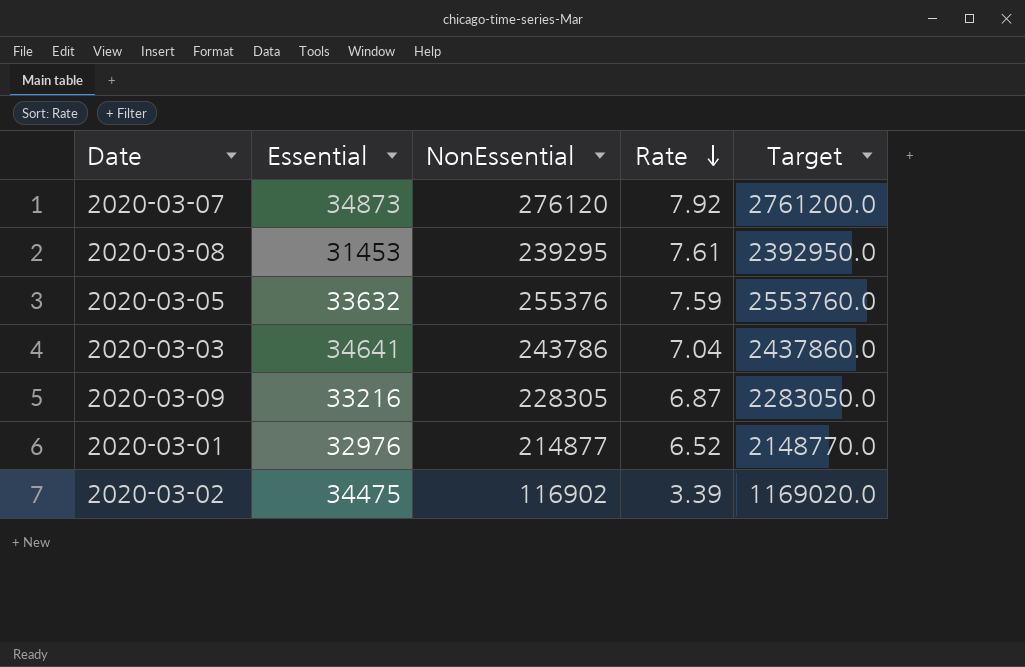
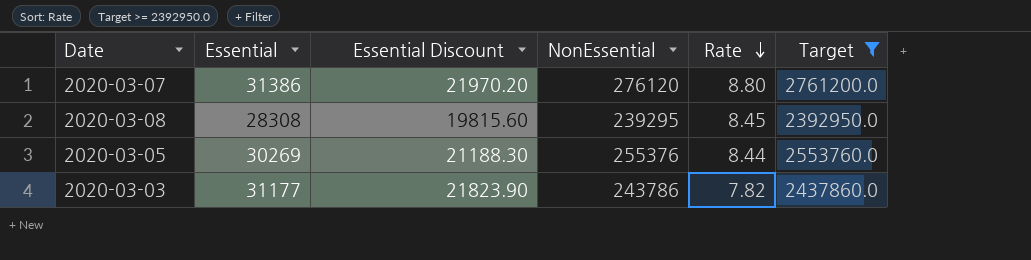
filter: none -> Target >= 2392950.0
column Essential Discount | formula: none -> [Essential] * 0.7
2020-03-07 | Essential: 34873 -> 31386
2020-03-07 | Rate: 7.92 -> 8.80
2020-03-08 | Essential: 31453 -> 28308
2020-03-08 | Rate: 7.61 -> 8.45
2020-03-05 | Essential: 33632 -> 30269
2020-03-05 | Rate: 7.59 -> 8.44
2020-03-03 | Essential: 34641 -> 31177
2020-03-03 | Rate: 7.04 -> 7.82

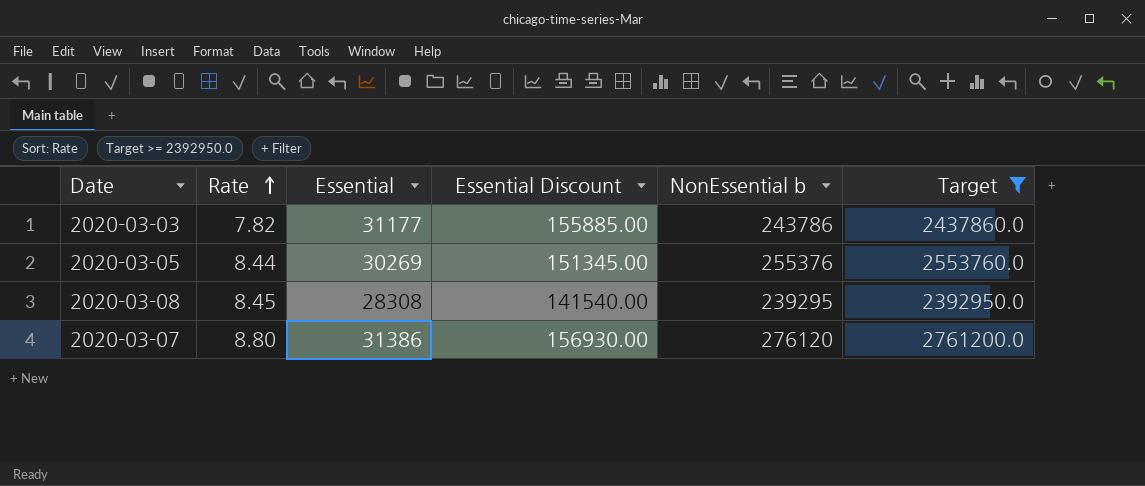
row order: Rate descending -> Rate ascending
column Rate | position: 5 -> 2
column Essential Discount | formula: [Essential] * 0.7 -> [Essential] * 5
column name: NonEssential -> NonEssential b

